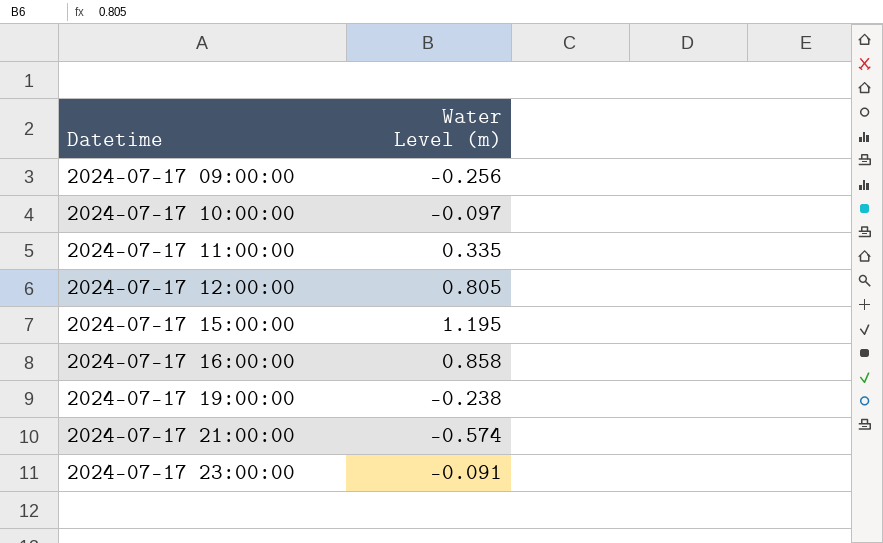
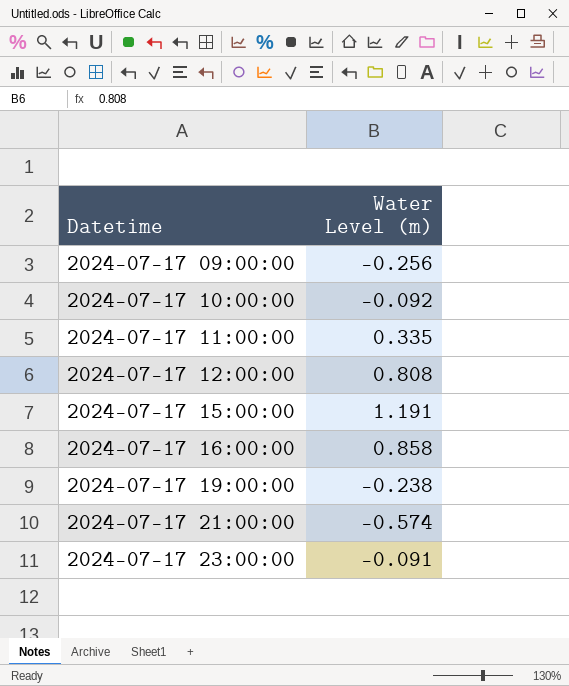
2024-07-17 10:00:00 | Water Level (m): -0.097 -> -0.092
2024-07-17 12:00:00 | Water Level (m): 0.805 -> 0.808
2024-07-17 15:00:00 | Water Level (m): 1.195 -> 1.191

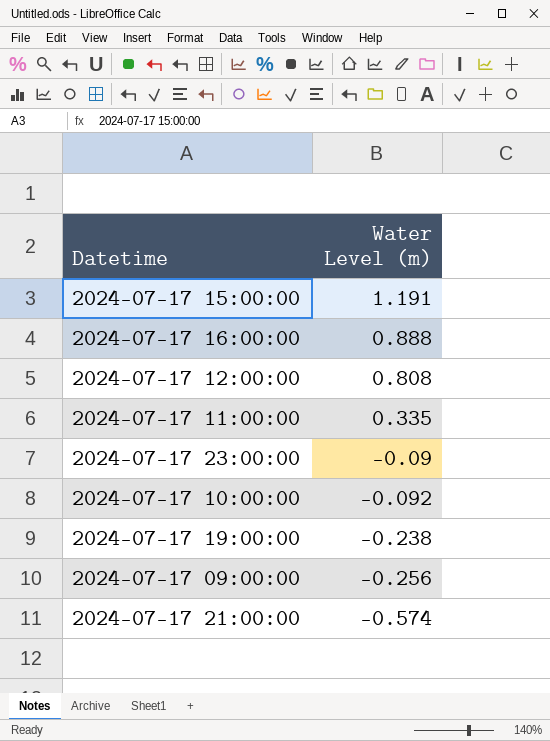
row order: Datetime ascending -> Water Level (m) descending
2024-07-17 16:00:00 | Water Level (m): 0.858 -> 0.888
2024-07-17 23:00:00 | Water Level (m): -0.091 -> -0.09

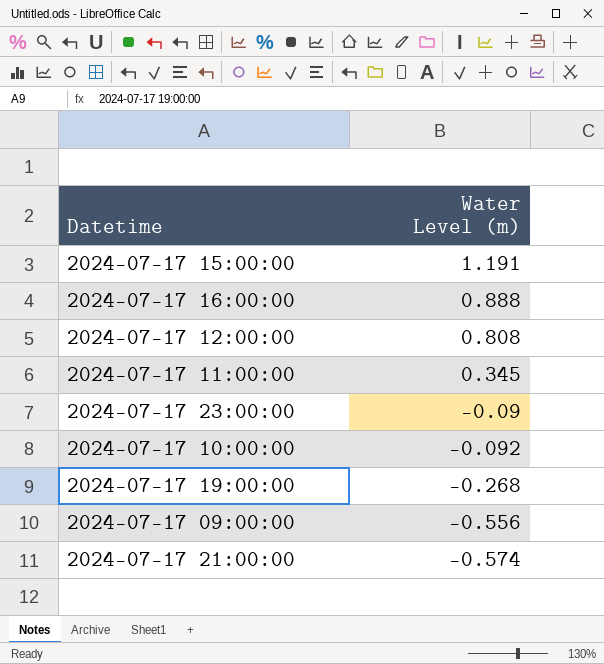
2024-07-17 11:00:00 | Water Level (m): 0.335 -> 0.345
2024-07-17 19:00:00 | Water Level (m): -0.238 -> -0.268
2024-07-17 09:00:00 | Water Level (m): -0.256 -> -0.556

